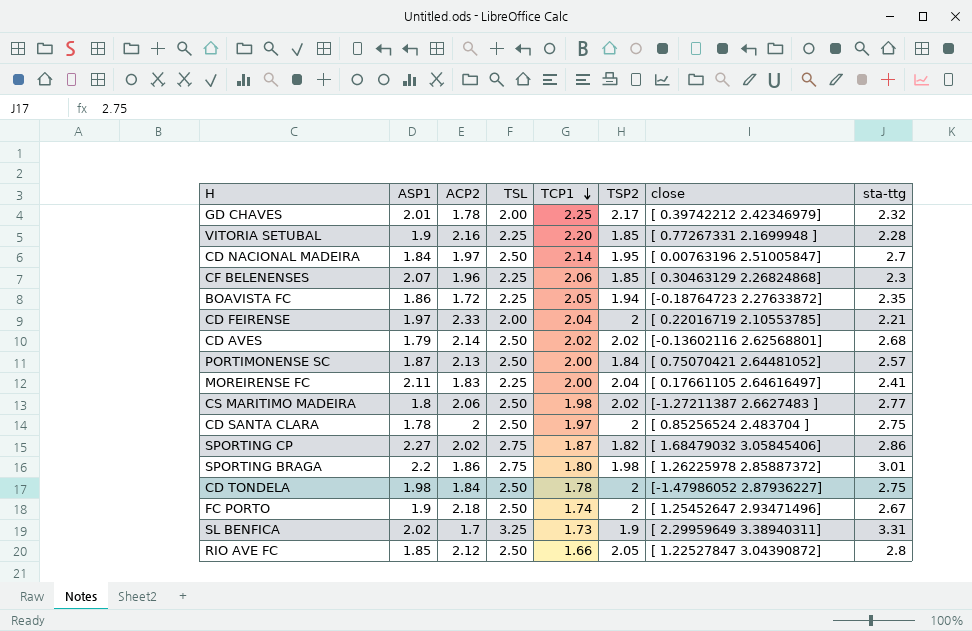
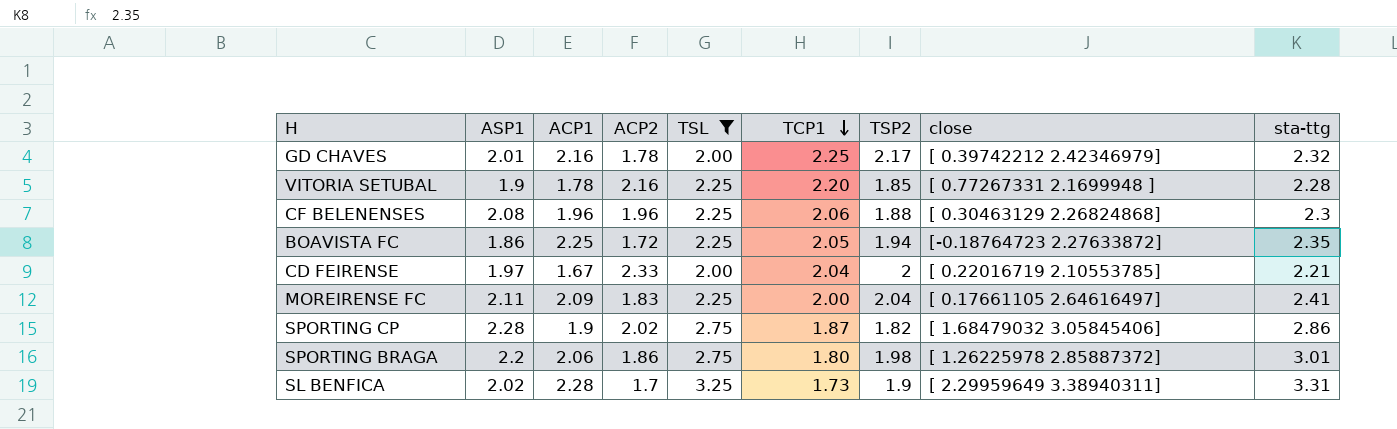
filter: none -> TSL != 2.50
column ACP1 | position: none -> 3
CF BELENENSES | ASP1: 2.07 -> 2.08
CF BELENENSES | TSP2: 1.85 -> 1.88
SPORTING CP | ASP1: 2.27 -> 2.28

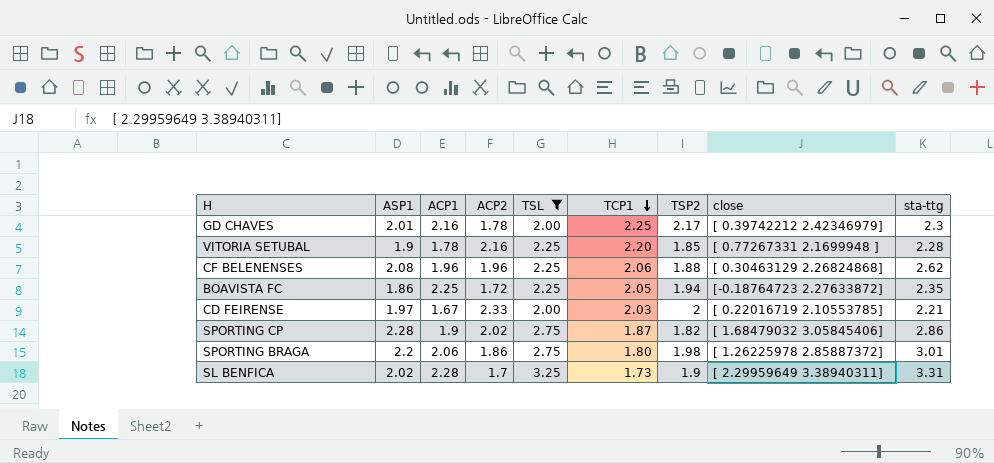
row MOREIRENSE FC: 2.11 | 2.09 | 1.83 | 2.25 | 2.00 | 2.04 | [ 0.17661105 2.64616497] | 2.41 -> none
GD CHAVES | sta-ttg: 2.32 -> 2.3
CF BELENENSES | sta-ttg: 2.3 -> 2.62
CD FEIRENSE | TCP1: 2.04 -> 2.03

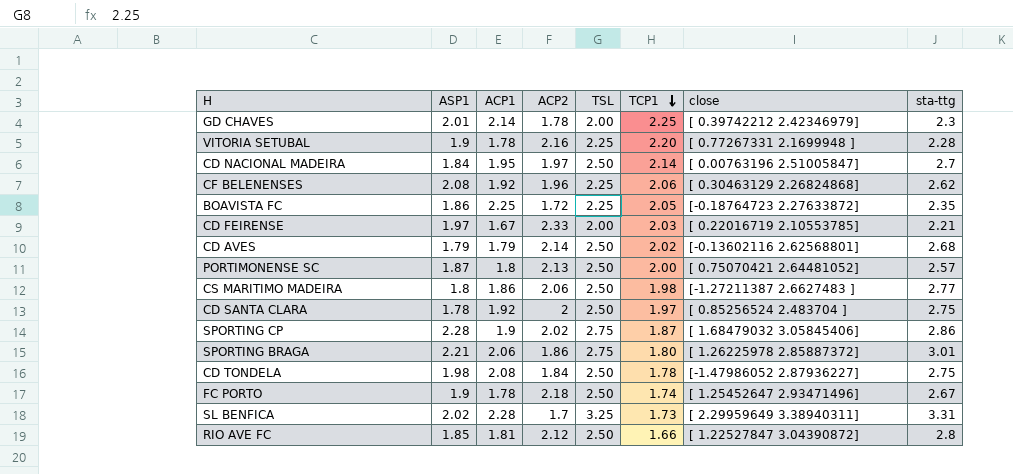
filter: TSL != 2.50 -> none
column TSP2 | position: 7 -> none
GD CHAVES | ACP1: 2.16 -> 2.14
CF BELENENSES | ACP1: 1.96 -> 1.92
SPORTING BRAGA | ASP1: 2.2 -> 2.21

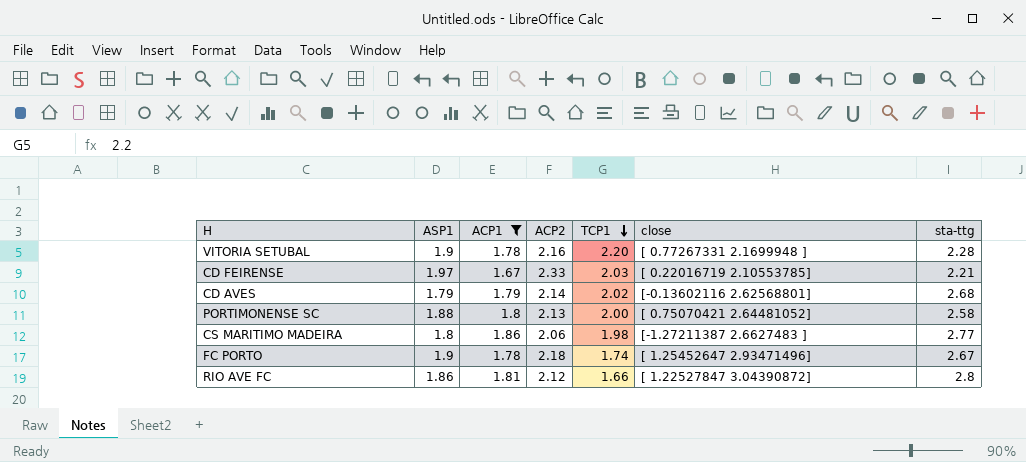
filter: none -> ACP1 <= 1.86
column TSL | position: 5 -> none
PORTIMONENSE SC | ASP1: 1.87 -> 1.88
PORTIMONENSE SC | sta-ttg: 2.57 -> 2.58
RIO AVE FC | ASP1: 1.85 -> 1.86

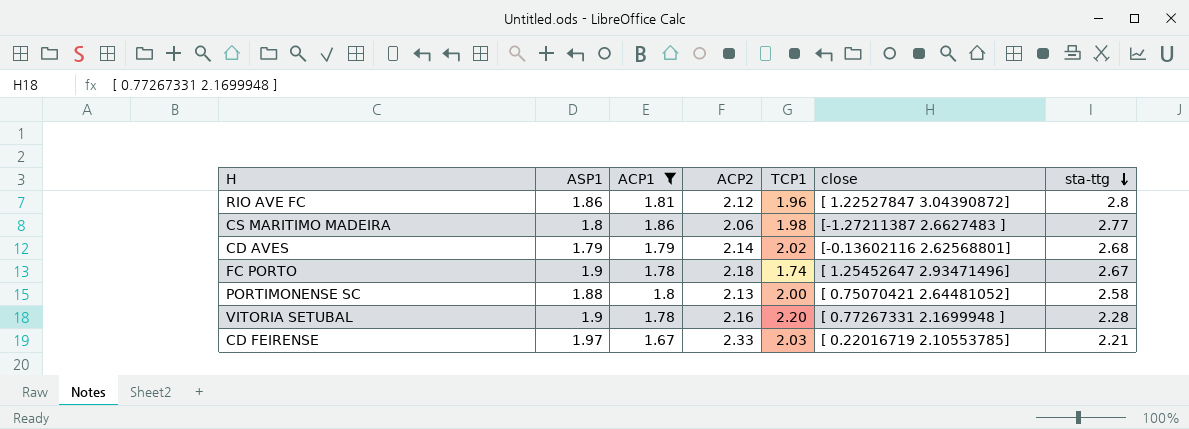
row order: TCP1 descending -> sta-ttg descending
RIO AVE FC | TCP1: 1.66 -> 1.96

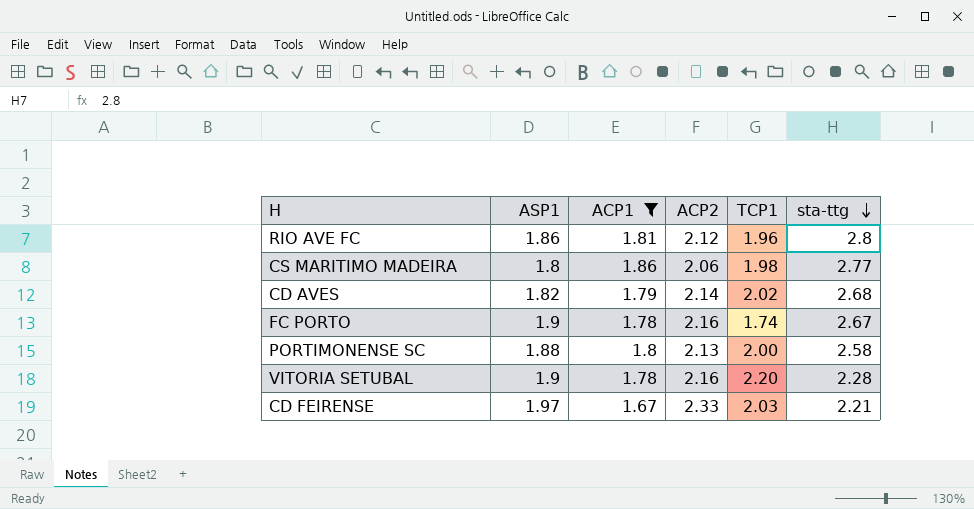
column close | position: 6 -> none
CD AVES | ASP1: 1.79 -> 1.82
FC PORTO | ACP2: 2.18 -> 2.16

